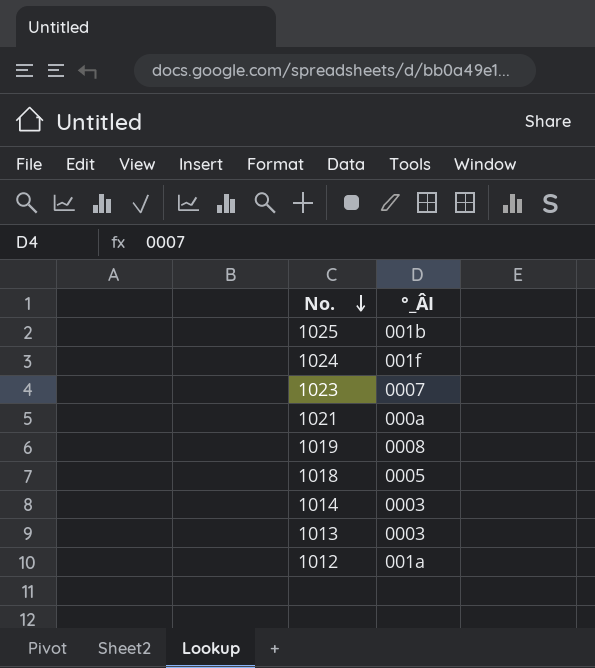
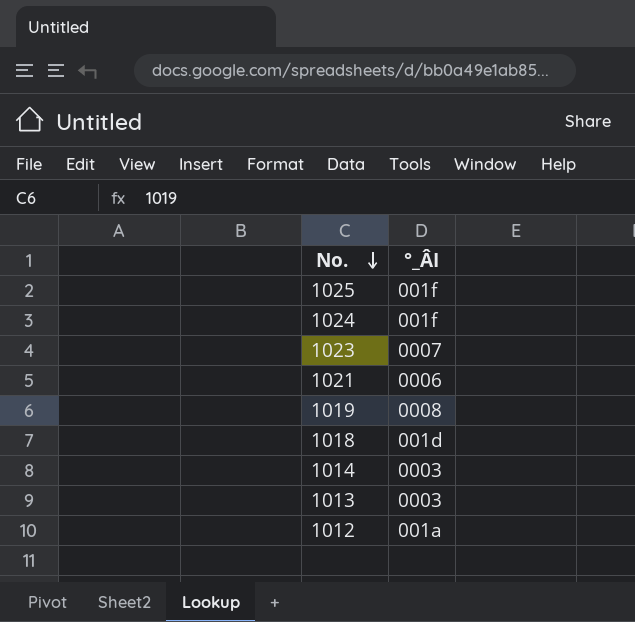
1025 | °_ÂI: 001b -> 001f
1021 | °_ÂI: 000a -> 0006
1018 | °_ÂI: 0005 -> 001d

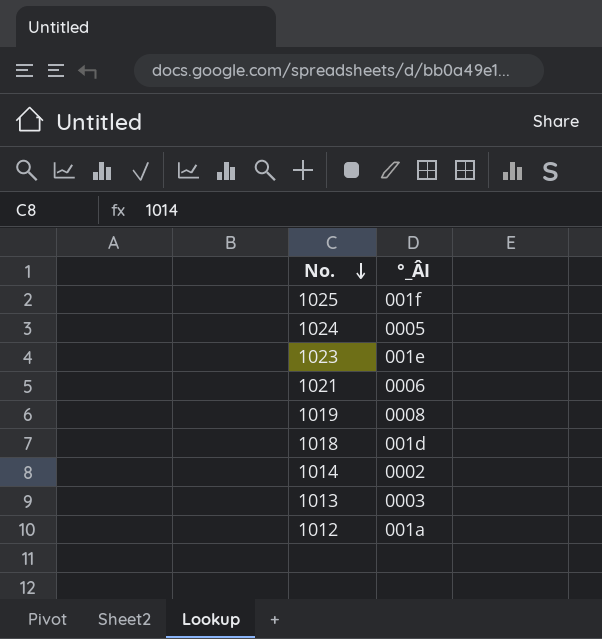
1024 | °_ÂI: 001f -> 0005
1023 | °_ÂI: 0007 -> 001e
1014 | °_ÂI: 0003 -> 0002

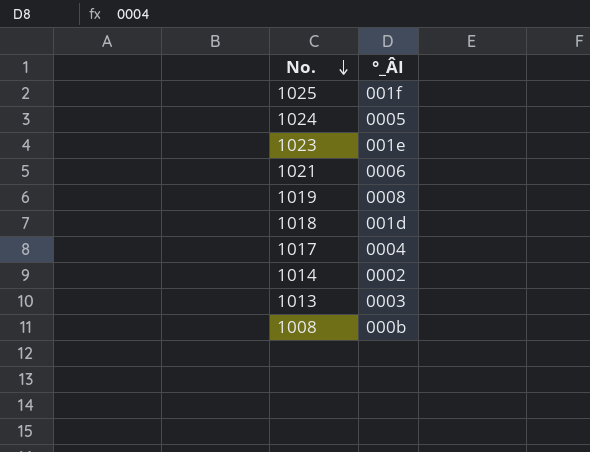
row 1012: 001a -> none
row 1017: none -> 0004
row 1008: none -> 000b

